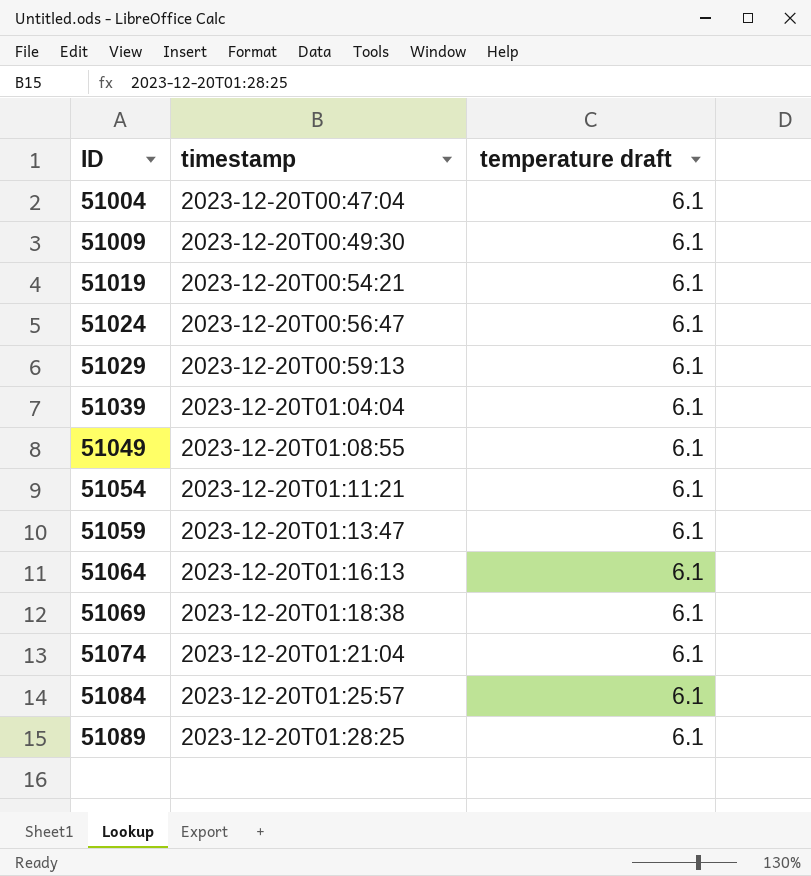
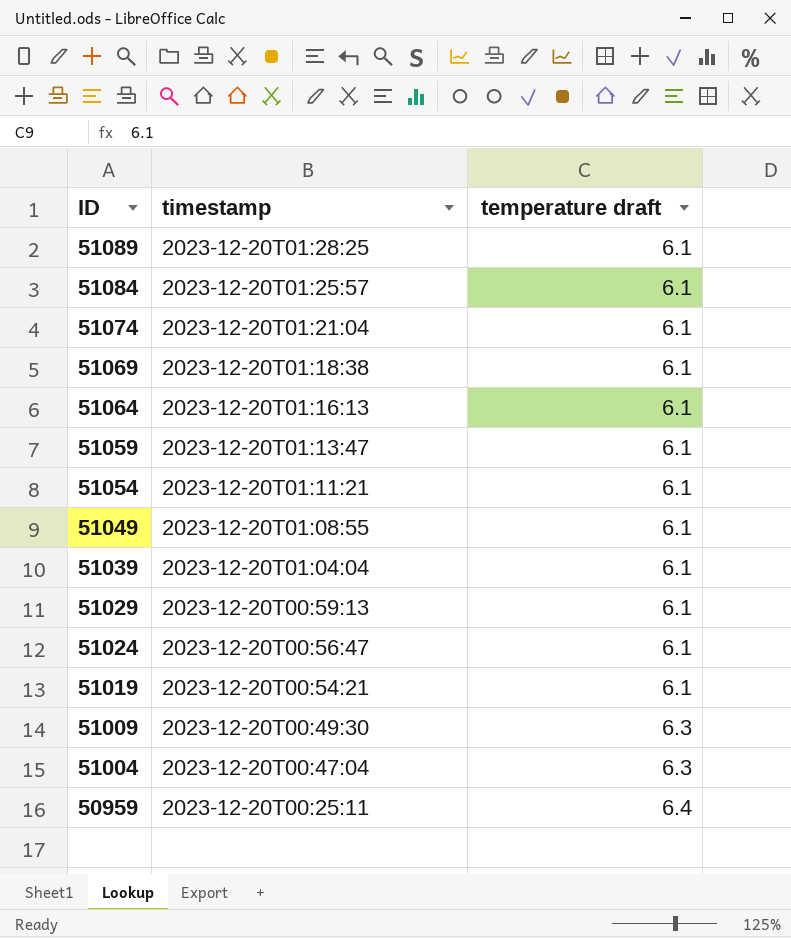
row order: ID ascending -> ID descending
51009 | temperature draft: 6.1 -> 6.3
51004 | temperature draft: 6.1 -> 6.3
row 50959: none -> 2023-12-20T00:25:11 | 6.4

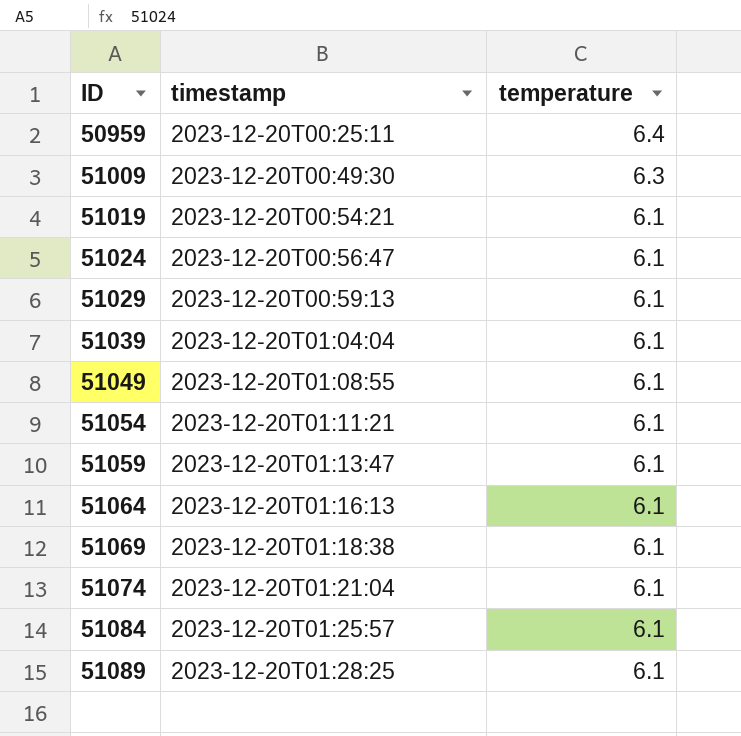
row order: ID descending -> ID ascending
column name: temperature draft -> temperature
row 51004: 2023-12-20T00:47:04 | 6.3 -> none

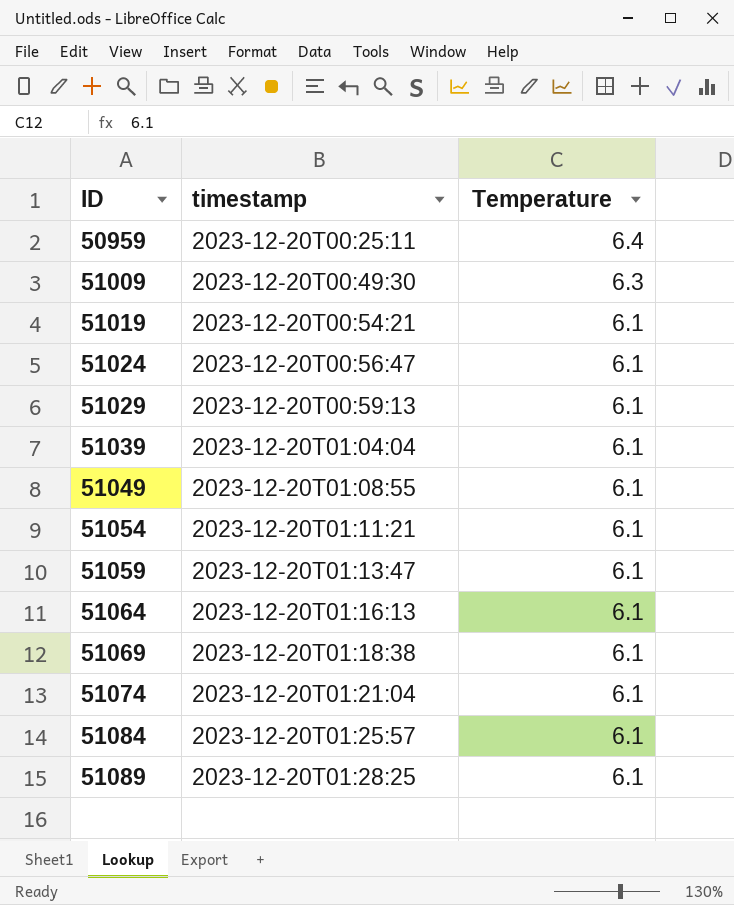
column name: temperature -> Temperature

